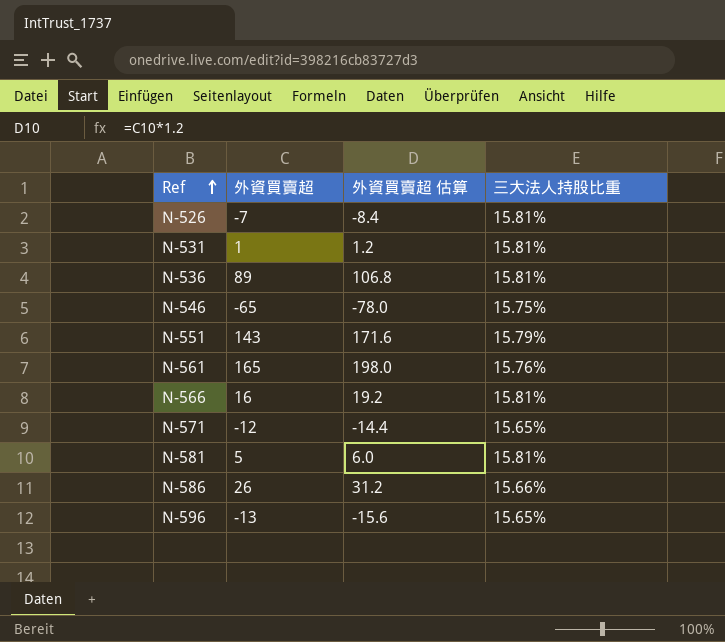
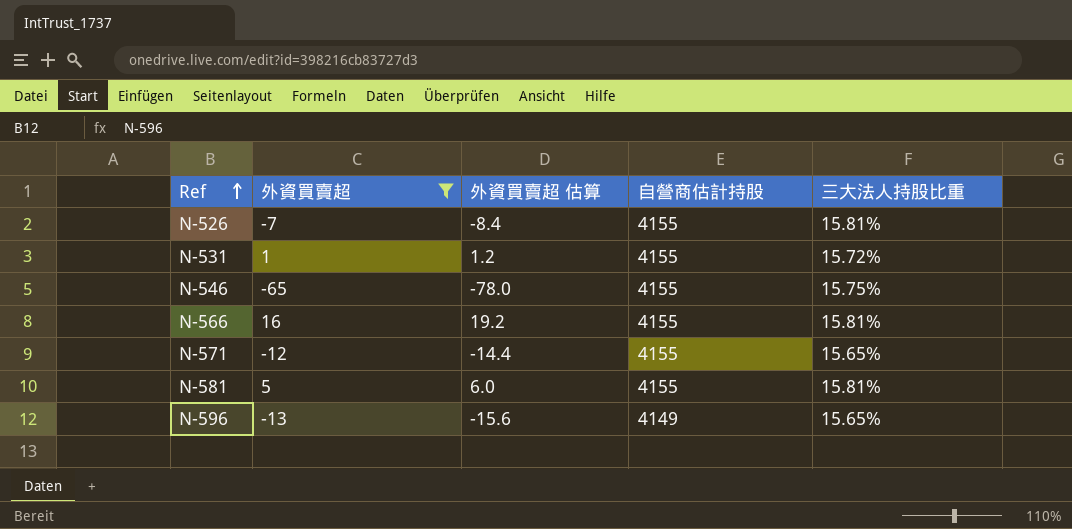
filter: none -> 外資買賣超 <= 16
column 自營商估計持股 | position: none -> 4
N-531 | 三大法人持股比重: 15.81% -> 15.72%

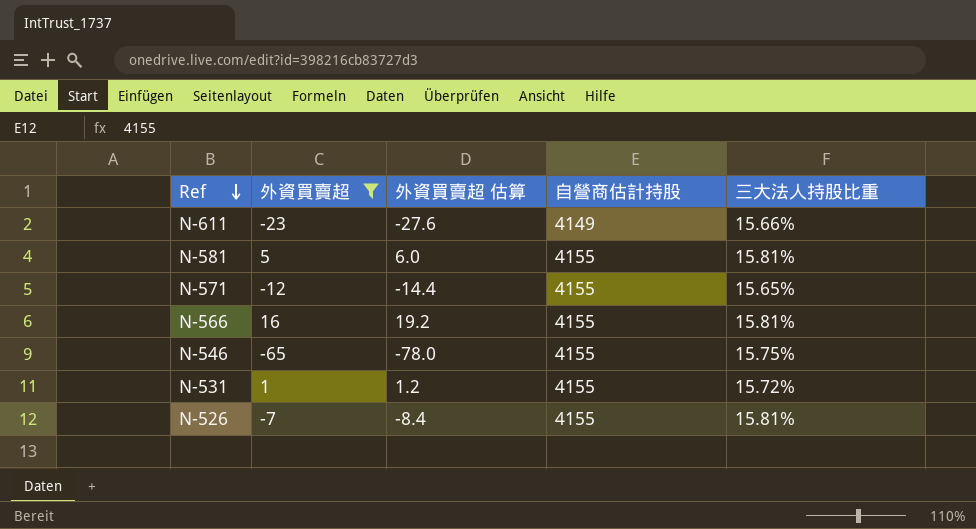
row order: Ref ascending -> Ref descending
row N-596: -13 | -15.6 | 4149 | 15.65% -> none
row N-611: none -> -23 | -27.6 | 4149 | 15.66%

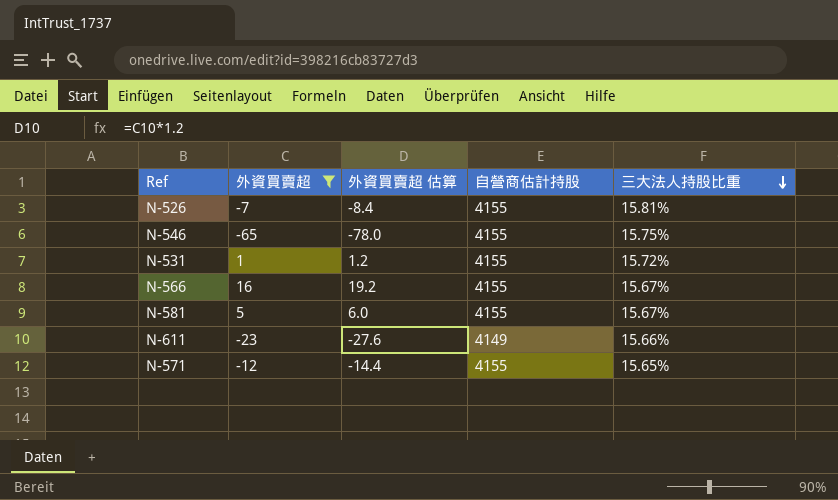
row order: Ref descending -> 三大法人持股比重 descending
N-566 | 三大法人持股比重: 15.81% -> 15.67%
N-581 | 三大法人持股比重: 15.81% -> 15.67%

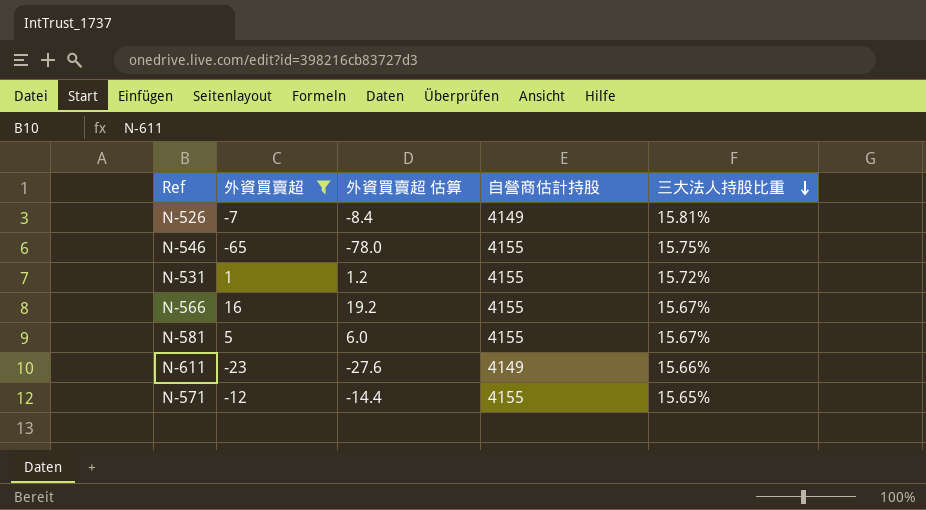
N-526 | 自營商估計持股: 4155 -> 4149

